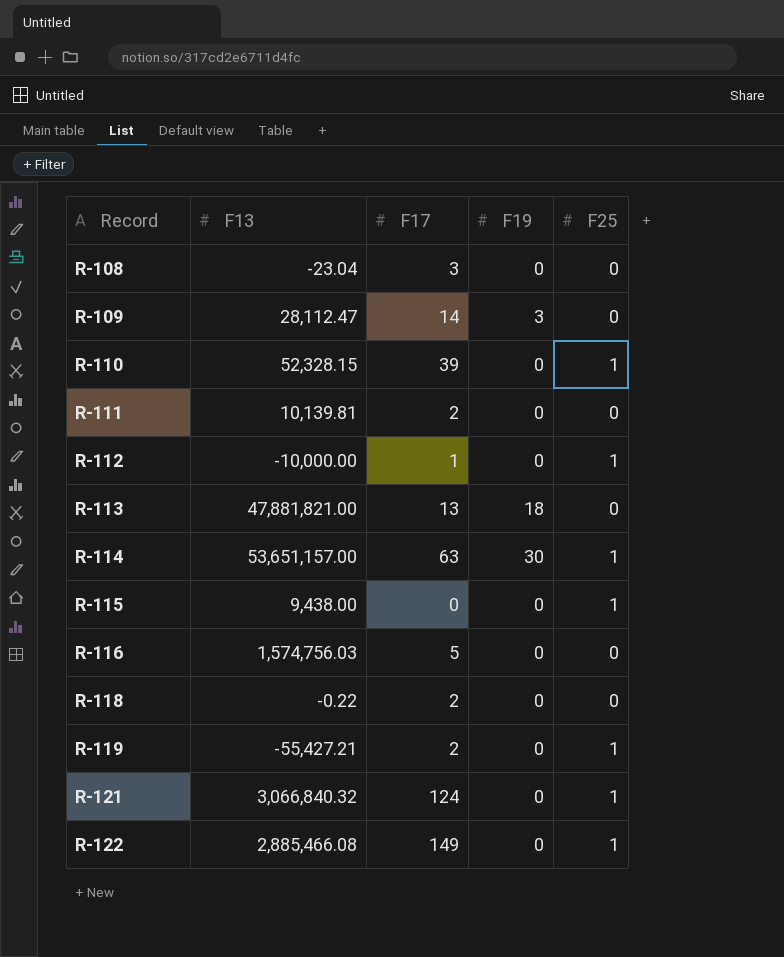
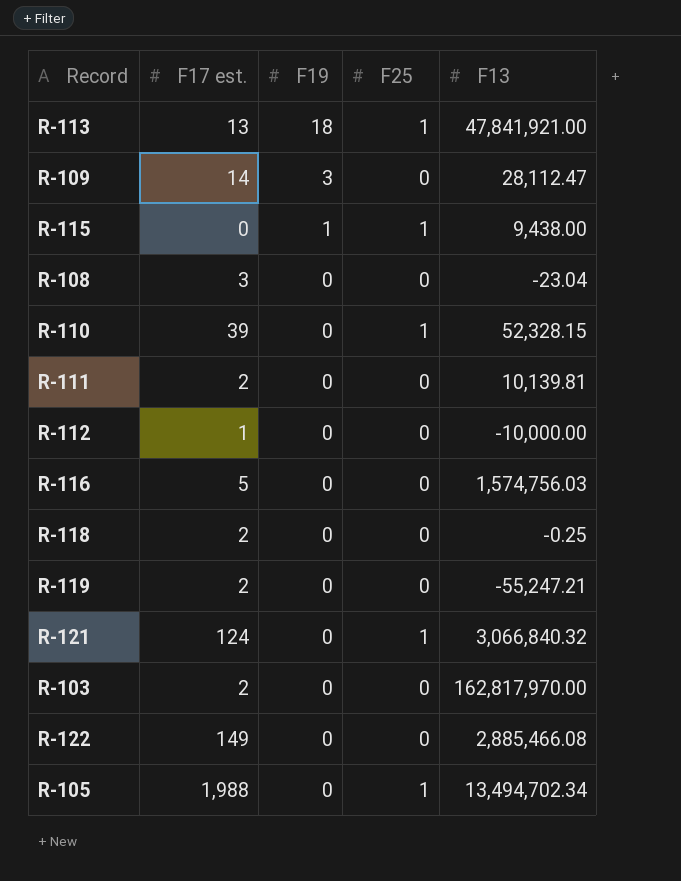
row order: Record ascending -> F19 descending
column name: F17 -> F17 est.
column F13 | position: 2 -> 5
row R-114: 53,651,157.00 | 63 | 30 | 1 -> none
R-113 | F25: 0 -> 1
R-113 | F13: 47,881,821.00 -> 47,841,921.00
R-115 | F19: 0 -> 1
R-112 | F25: 1 -> 0
R-118 | F13: -0.22 -> -0.25
R-119 | F25: 1 -> 0
R-119 | F13: -55,427.21 -> -55,247.21
row R-103: none -> 2 | 0 | 0 | 162,817,970.00
R-122 | F25: 1 -> 0
row R-105: none -> 1,988 | 0 | 1 | 13,494,702.34

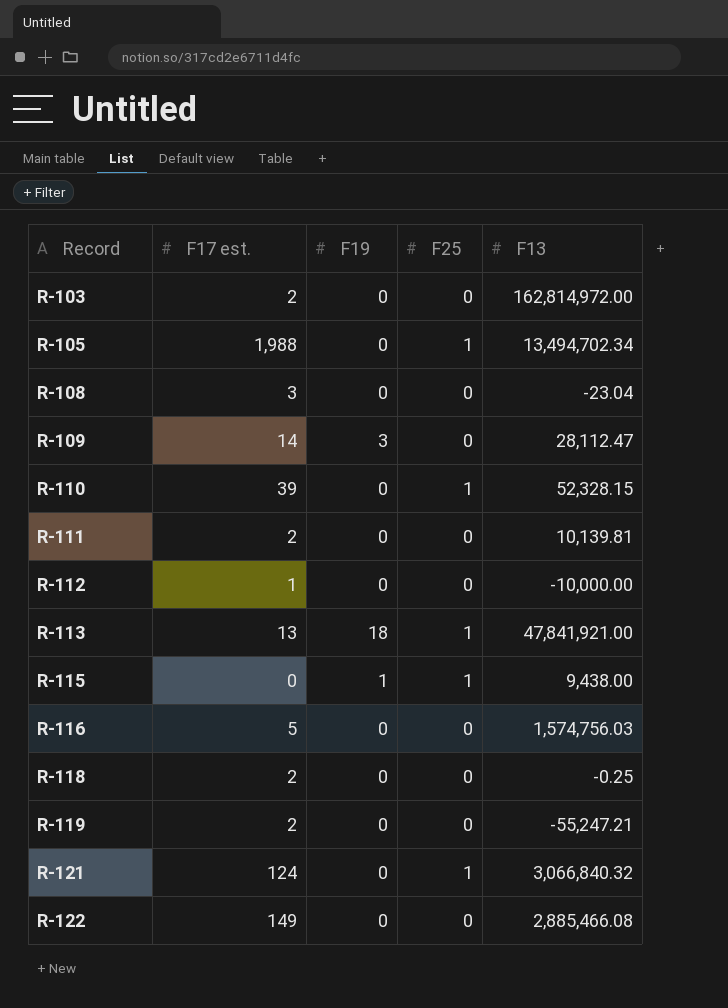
row order: F19 descending -> Record ascending
R-103 | F13: 162,817,970.00 -> 162,814,972.00

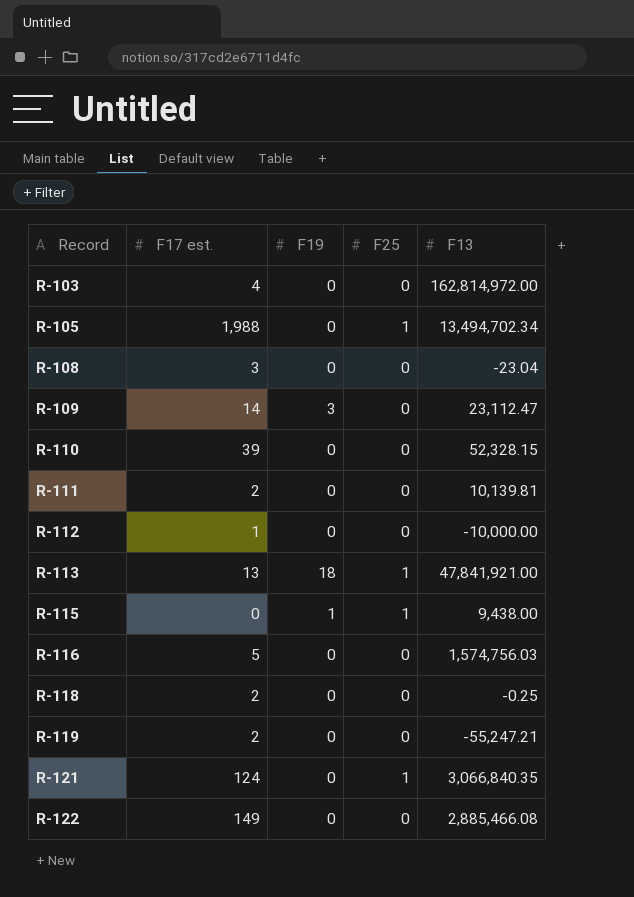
R-103 | F17 est.: 2 -> 4
R-109 | F13: 28,112.47 -> 23,112.47
R-110 | F25: 1 -> 0
R-121 | F13: 3,066,840.32 -> 3,066,840.35

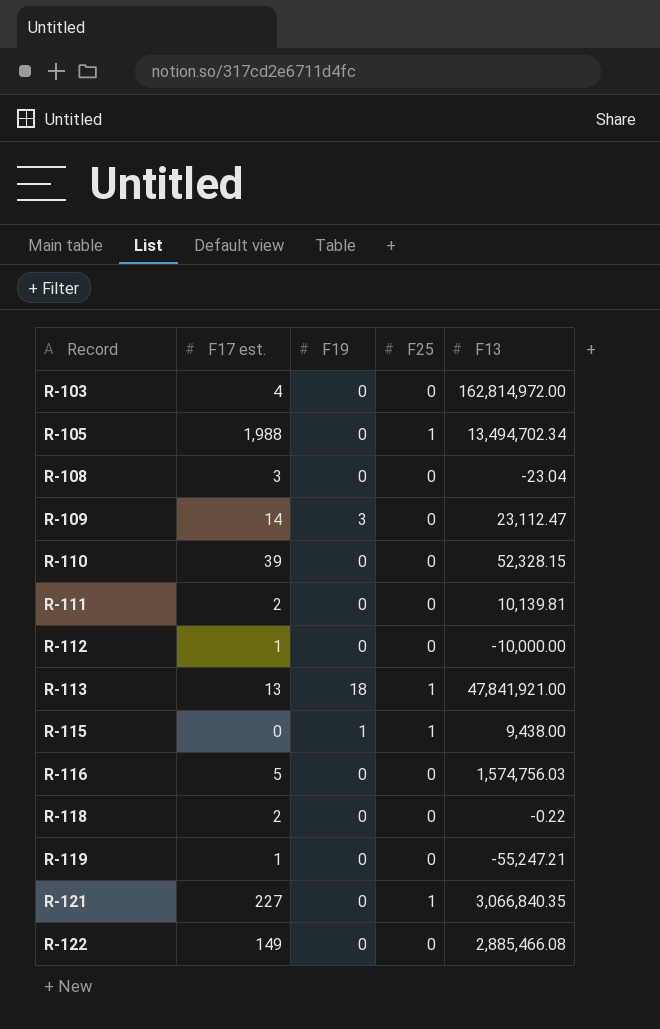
R-118 | F13: -0.25 -> -0.22
R-119 | F17 est.: 2 -> 1
R-121 | F17 est.: 124 -> 227

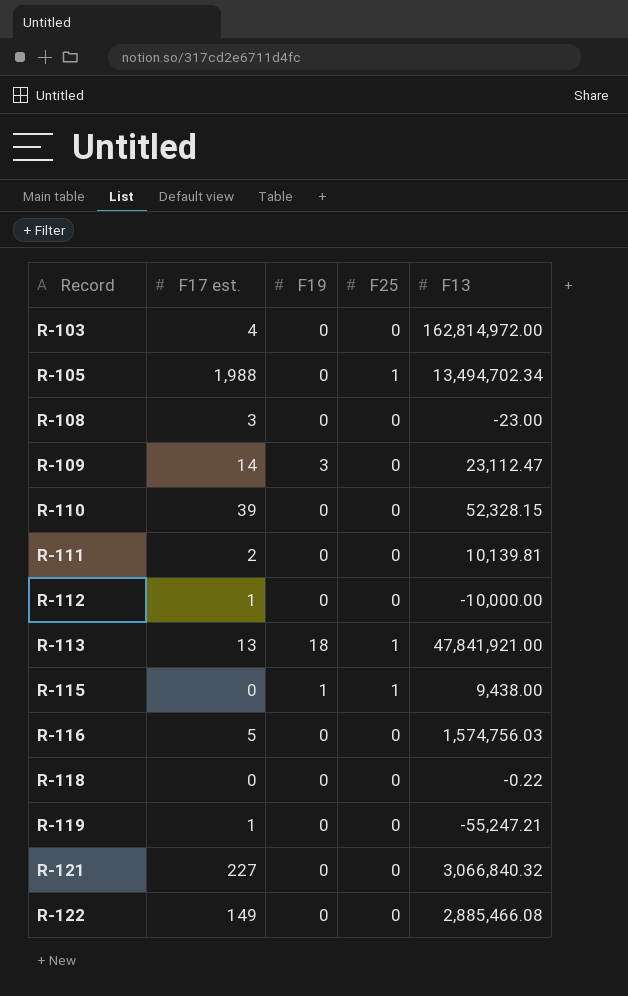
R-108 | F13: -23.04 -> -23.00
R-118 | F17 est.: 2 -> 0
R-121 | F25: 1 -> 0
R-121 | F13: 3,066,840.35 -> 3,066,840.32

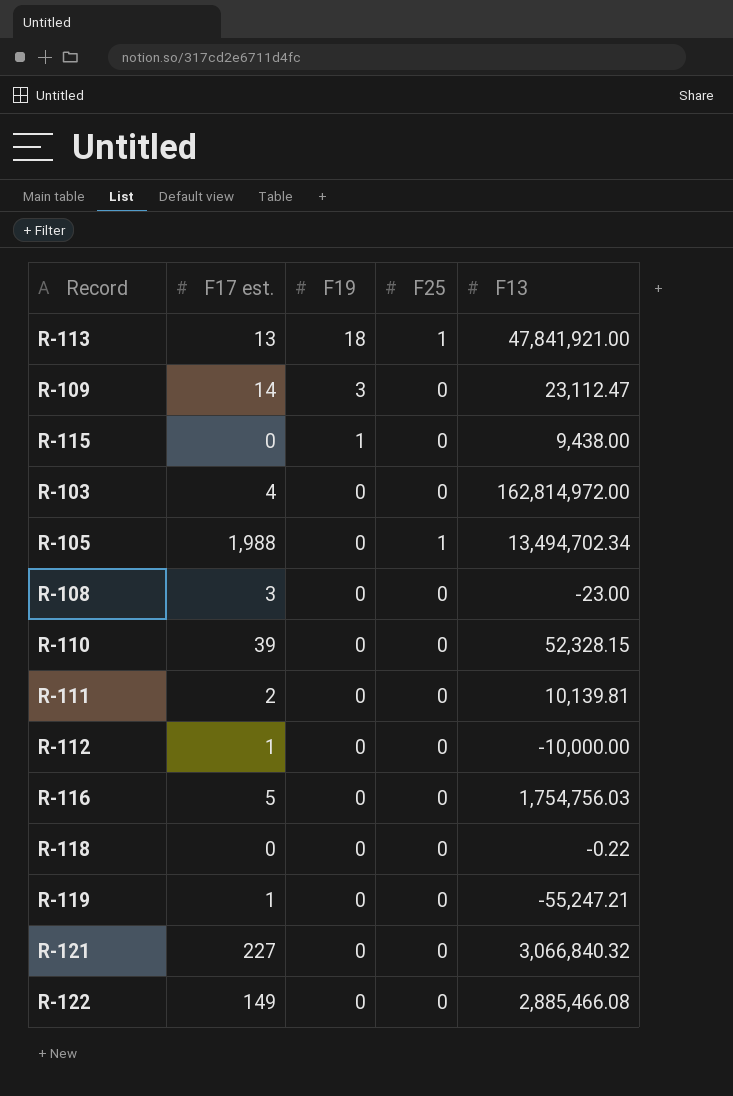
row order: Record ascending -> F19 descending
R-115 | F25: 1 -> 0
R-116 | F13: 1,574,756.03 -> 1,754,756.03

